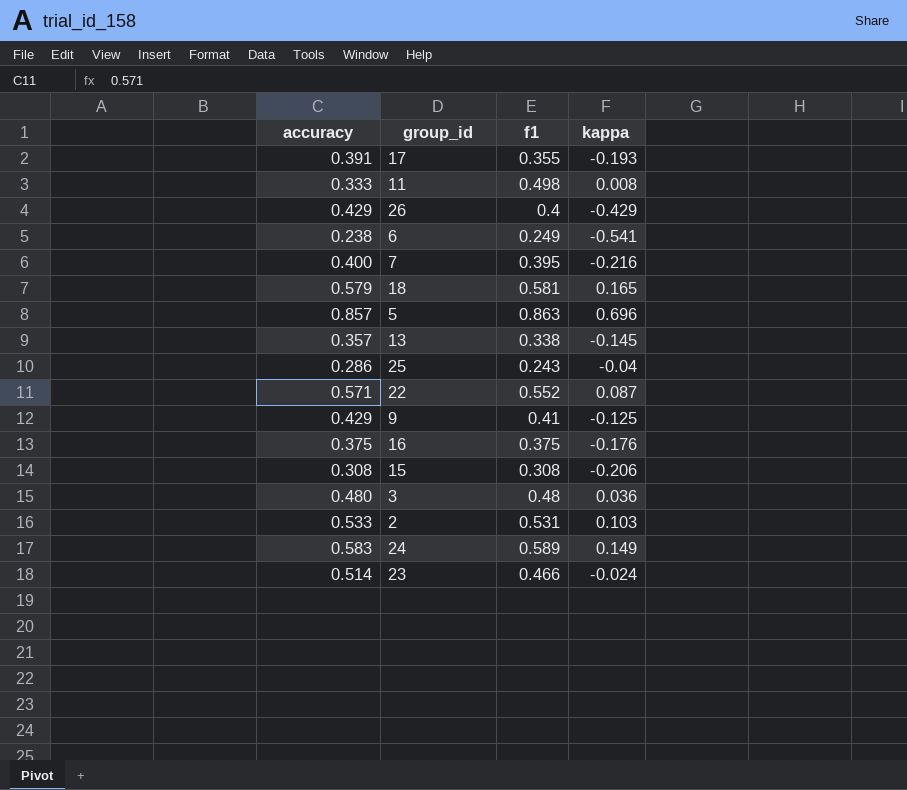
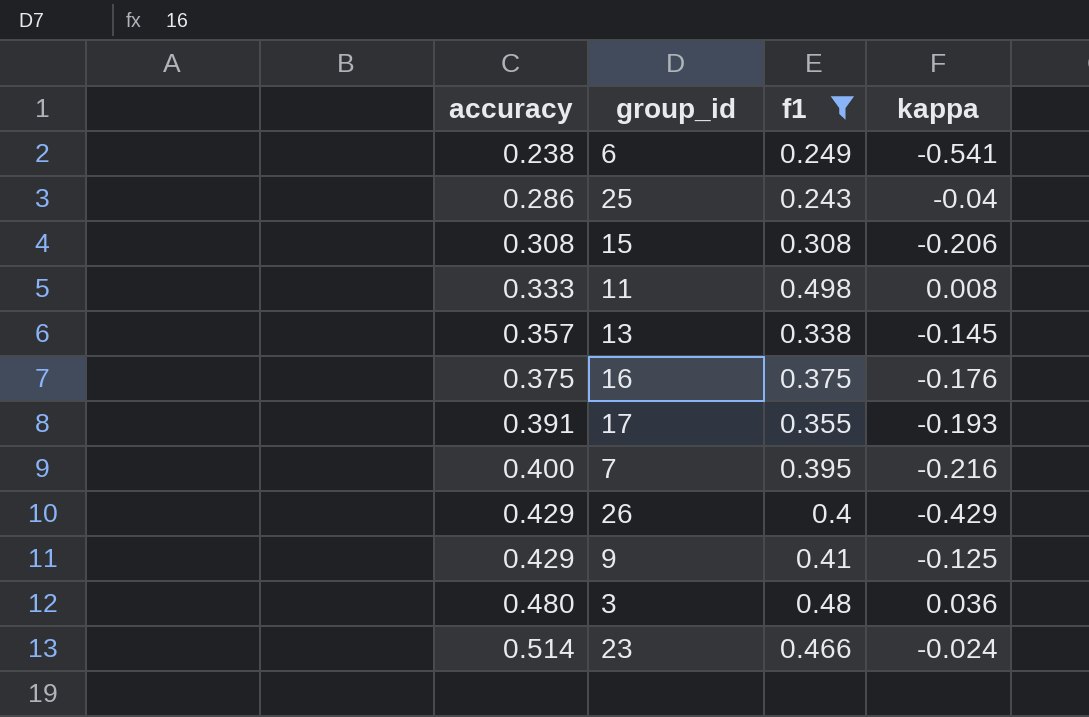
filter: none -> f1 <= 0.498
row order: none -> accuracy ascending

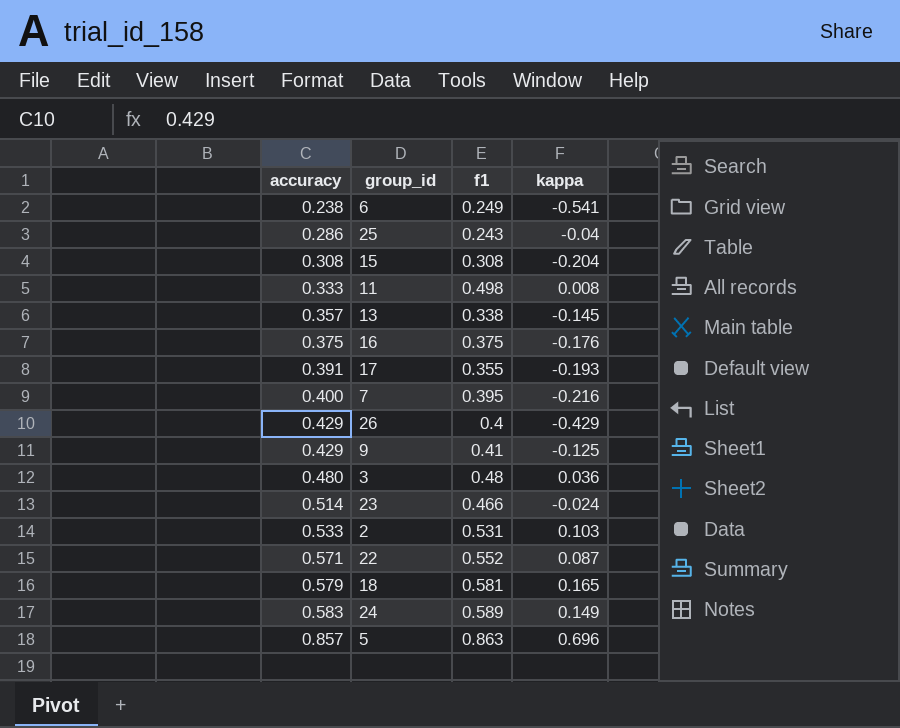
filter: f1 <= 0.498 -> none
15 | kappa: -0.206 -> -0.204

